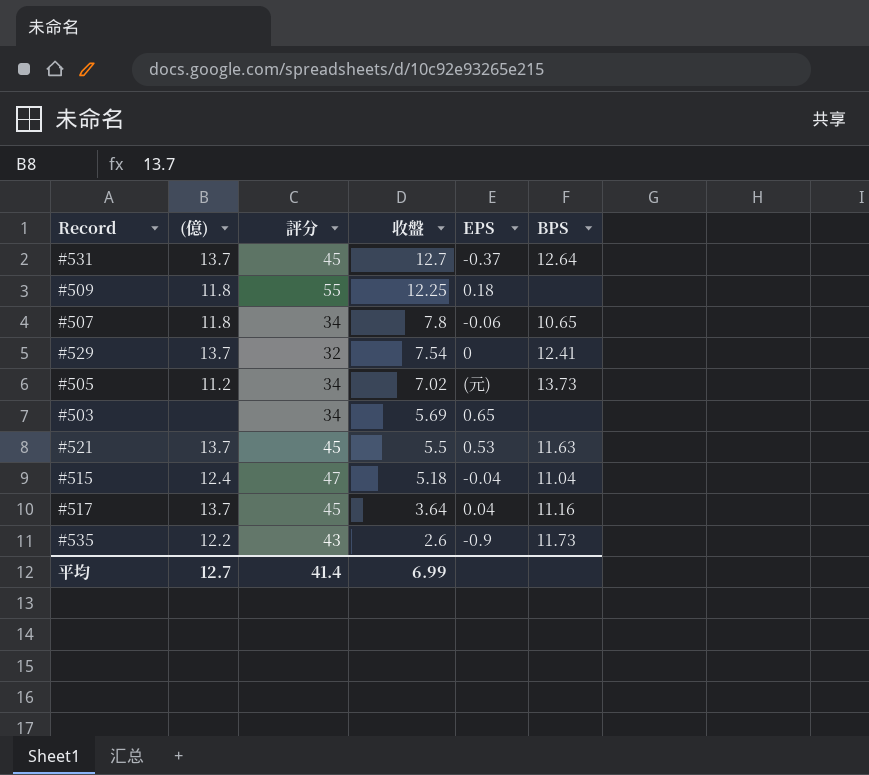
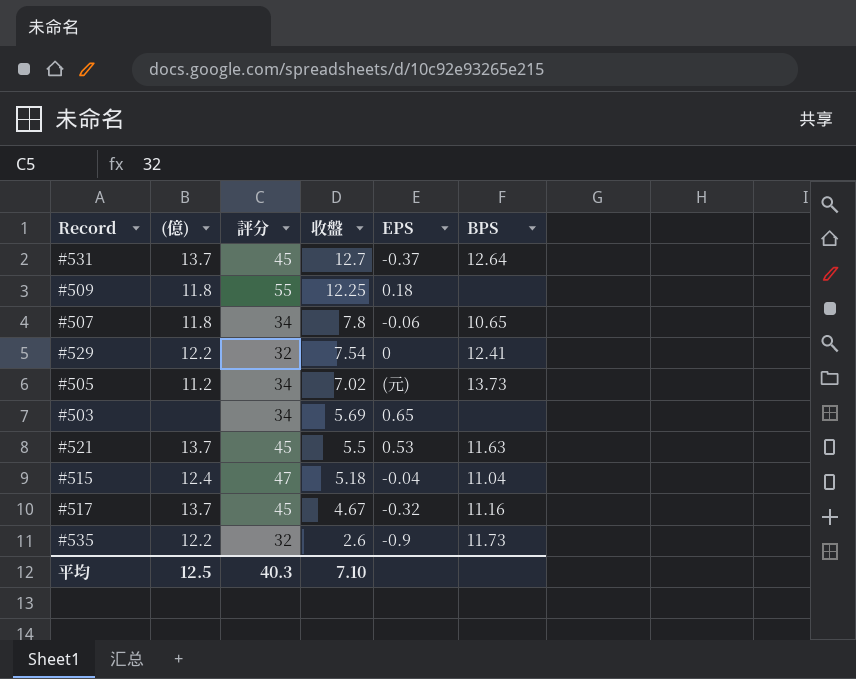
#529 | (億): 13.7 -> 12.2
#517 | 收盤: 3.64 -> 4.67
#517 | EPS: 0.04 -> -0.32
#535 | 評分: 43 -> 32
平均 | (億): 12.7 -> 12.5
平均 | 評分: 41.4 -> 40.3
平均 | 收盤: 6.99 -> 7.10

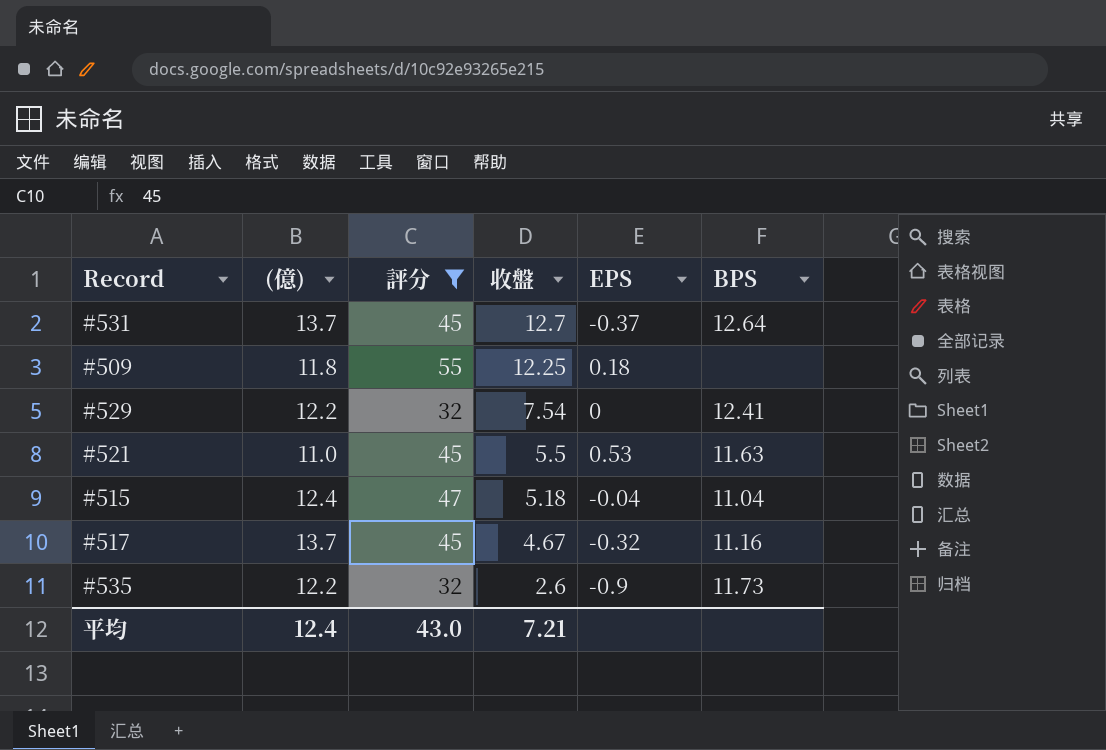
filter: none -> 評分 != 34
#521 | (億): 13.7 -> 11.0
平均 | (億): 12.5 -> 12.4
平均 | 評分: 40.3 -> 43.0
平均 | 收盤: 7.10 -> 7.21

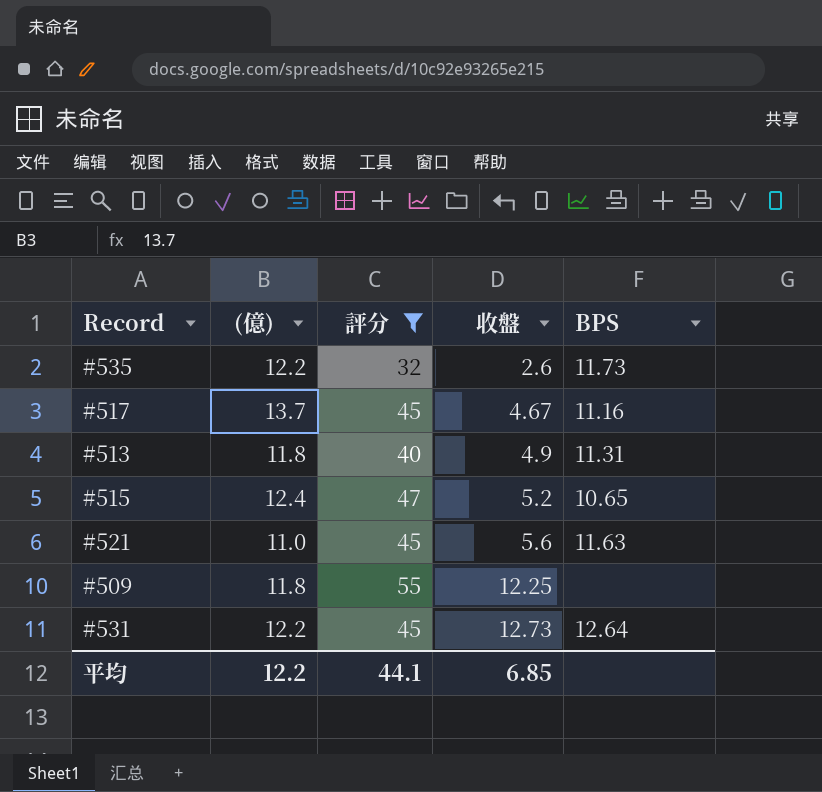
row order: 收盤 descending -> 收盤 ascending
column EPS | position: 5 -> none
row #529: 12.2 | 32 | 7.54 | 0 | 12.41 -> none
row #513: none -> 11.8 | 40 | 4.9 | 11.31
#515 | 收盤: 5.18 -> 5.2
#515 | BPS: 11.04 -> 10.65
#521 | 收盤: 5.5 -> 5.6
#531 | (億): 13.7 -> 12.2
#531 | 收盤: 12.7 -> 12.73
平均 | (億): 12.4 -> 12.2
平均 | 評分: 43.0 -> 44.1
平均 | 收盤: 7.21 -> 6.85

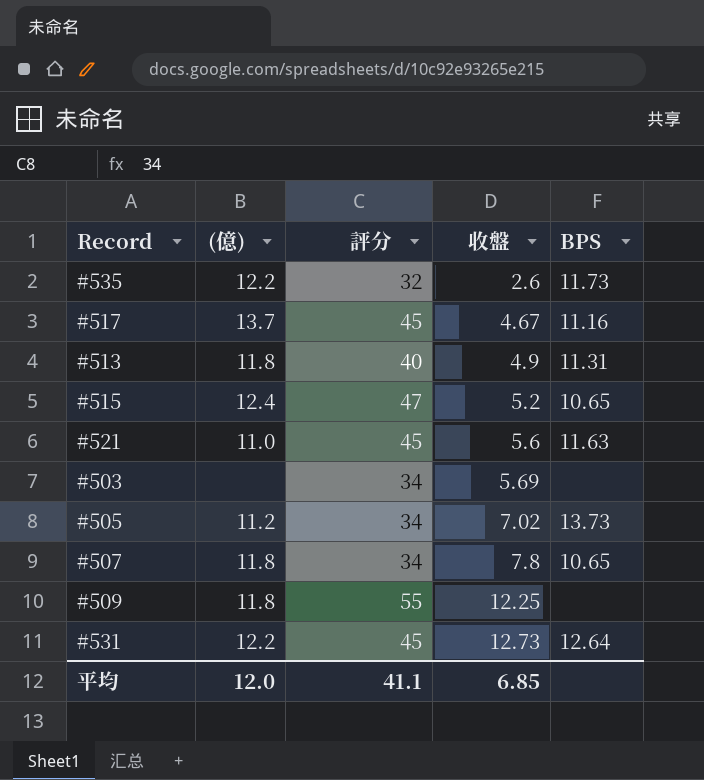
filter: 評分 != 34 -> none
平均 | (億): 12.2 -> 12.0
平均 | 評分: 44.1 -> 41.1

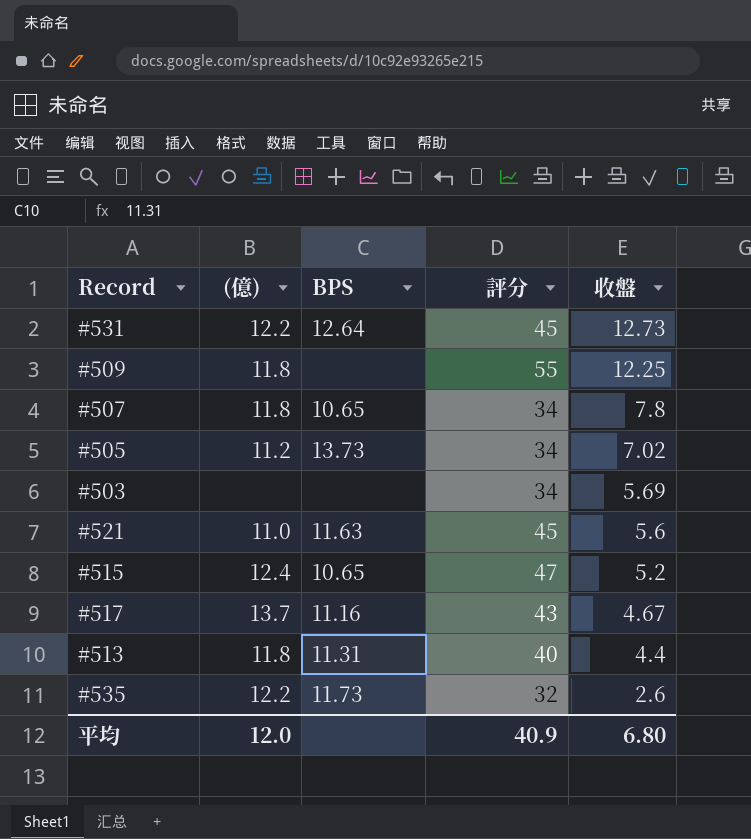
row order: 收盤 ascending -> 收盤 descending
column BPS | position: 5 -> 3
#517 | 評分: 45 -> 43
#513 | 收盤: 4.9 -> 4.4
平均 | 評分: 41.1 -> 40.9
平均 | 收盤: 6.85 -> 6.80

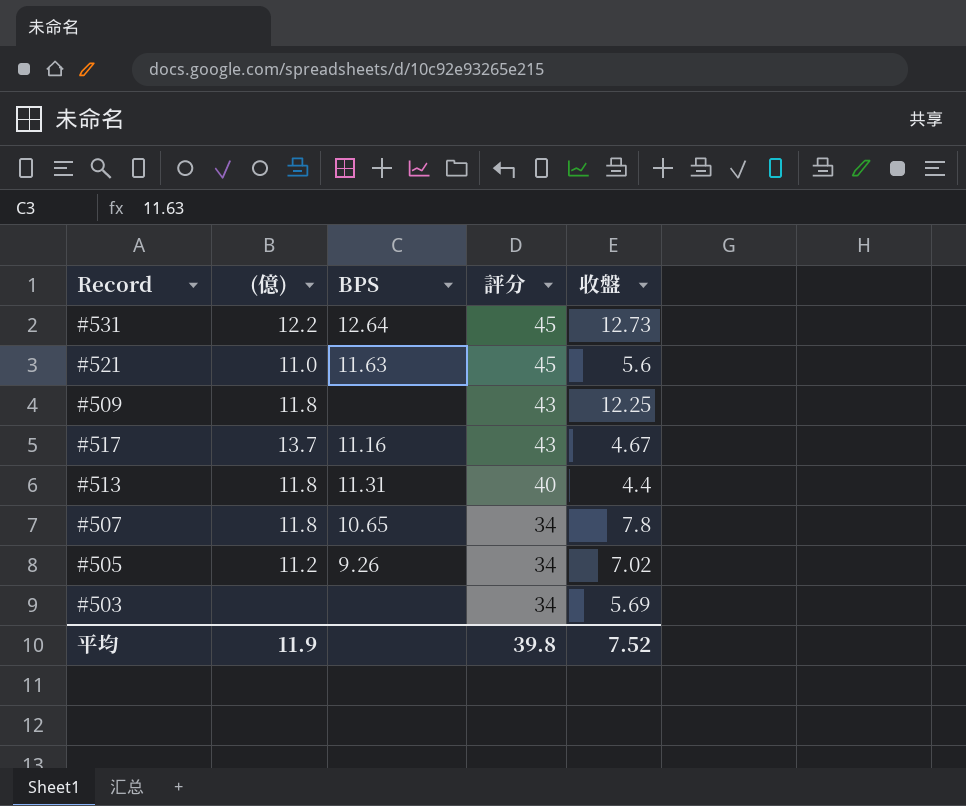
row order: 收盤 descending -> 評分 descending
row #515: 12.4 | 10.65 | 47 | 5.2 -> none
row #535: 12.2 | 11.73 | 32 | 2.6 -> none
#509 | 評分: 55 -> 43
#505 | BPS: 13.73 -> 9.26
平均 | (億): 12.0 -> 11.9
平均 | 評分: 40.9 -> 39.8
平均 | 收盤: 6.80 -> 7.52

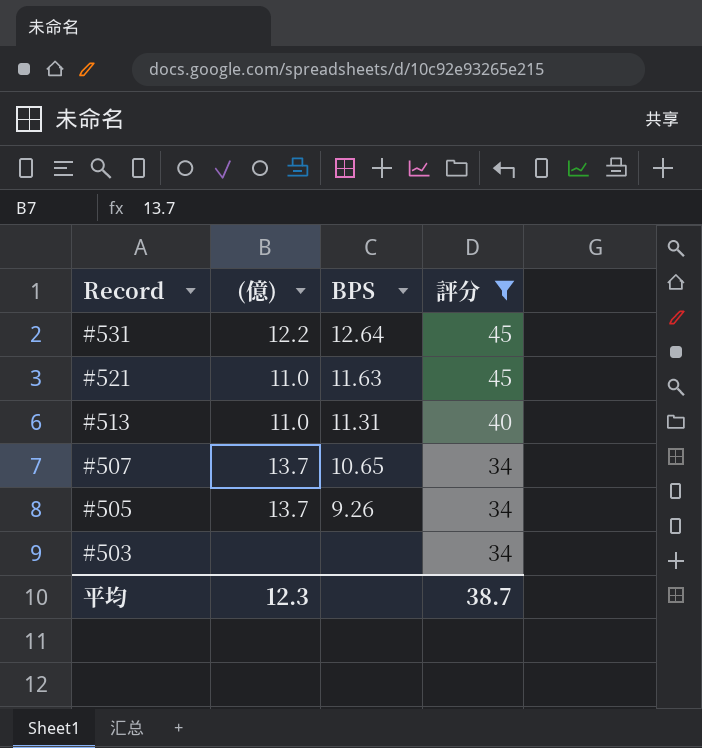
filter: none -> 評分 != 43
column 收盤 | position: 5 -> none
#513 | (億): 11.8 -> 11.0
#507 | (億): 11.8 -> 13.7
#505 | (億): 11.2 -> 13.7
平均 | (億): 11.9 -> 12.3
平均 | 評分: 39.8 -> 38.7

